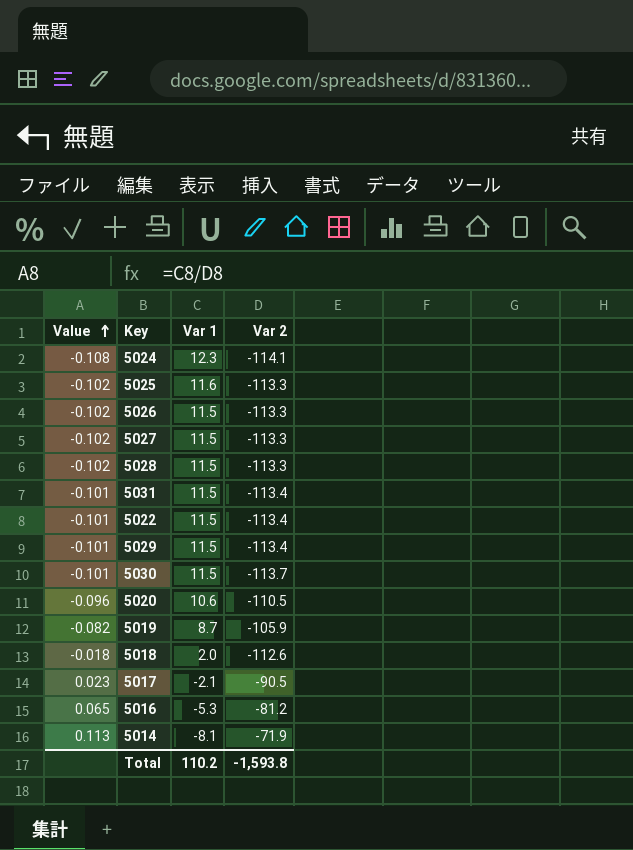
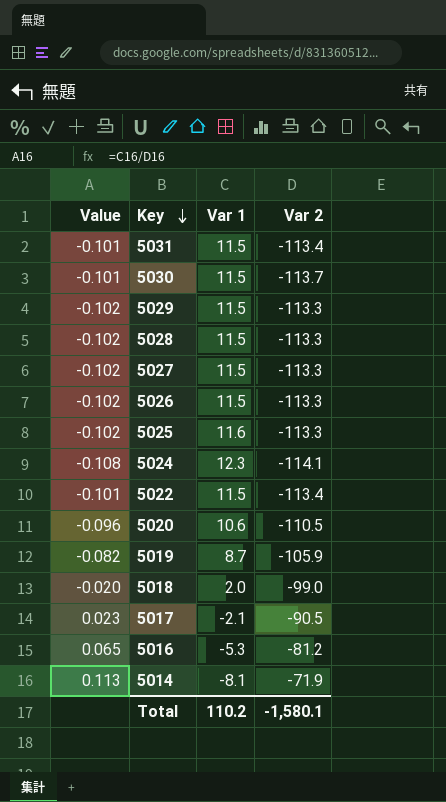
row order: Value ascending -> Key descending
5029 | Value: -0.101 -> -0.102
5029 | Var 2: -113.4 -> -113.3
5018 | Value: -0.018 -> -0.020
5018 | Var 2: -112.6 -> -99.0
Total | Var 2: -1,593.8 -> -1,580.1

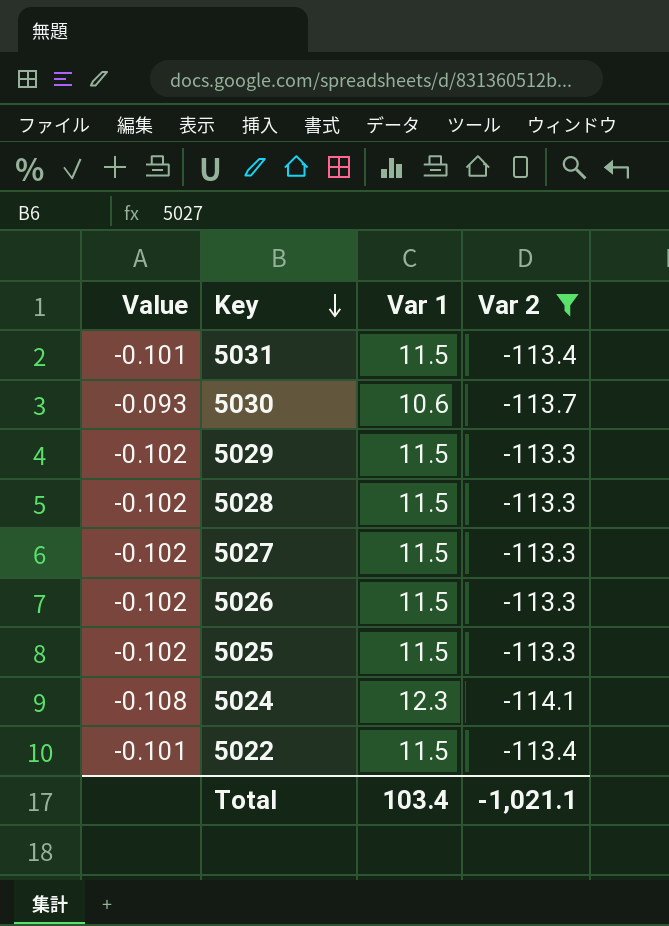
filter: none -> Var 2 <= -113.3
5030 | Value: -0.101 -> -0.093
5030 | Var 1: 11.5 -> 10.6
5025 | Var 1: 11.6 -> 11.5
Total | Var 1: 110.2 -> 103.4
Total | Var 2: -1,580.1 -> -1,021.1

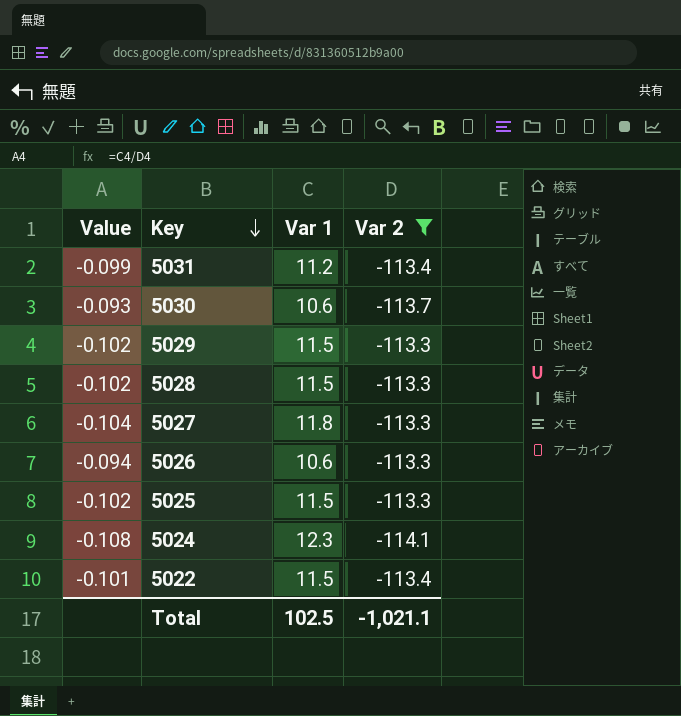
5031 | Value: -0.101 -> -0.099
5031 | Var 1: 11.5 -> 11.2
5027 | Value: -0.102 -> -0.104
5027 | Var 1: 11.5 -> 11.8
5026 | Value: -0.102 -> -0.094
5026 | Var 1: 11.5 -> 10.6
Total | Var 1: 103.4 -> 102.5

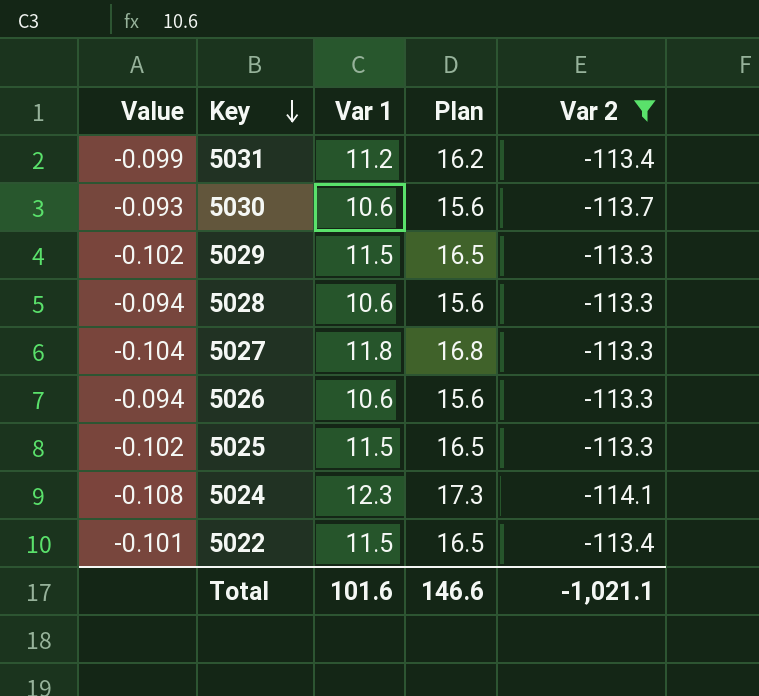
column Plan | formula: none -> [Var 1] + 5
5028 | Value: -0.102 -> -0.094
5028 | Var 1: 11.5 -> 10.6
Total | Var 1: 102.5 -> 101.6

